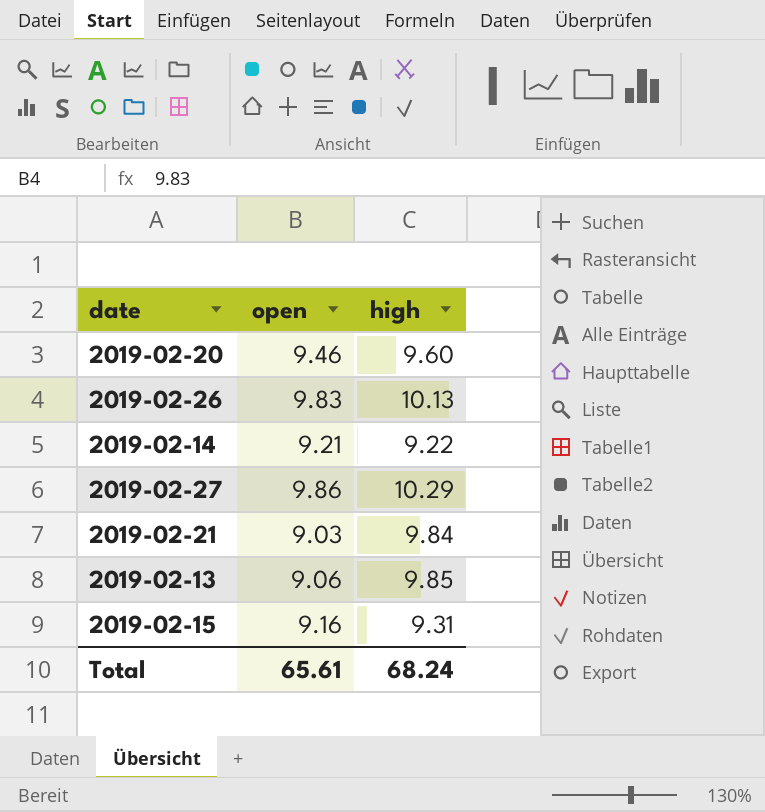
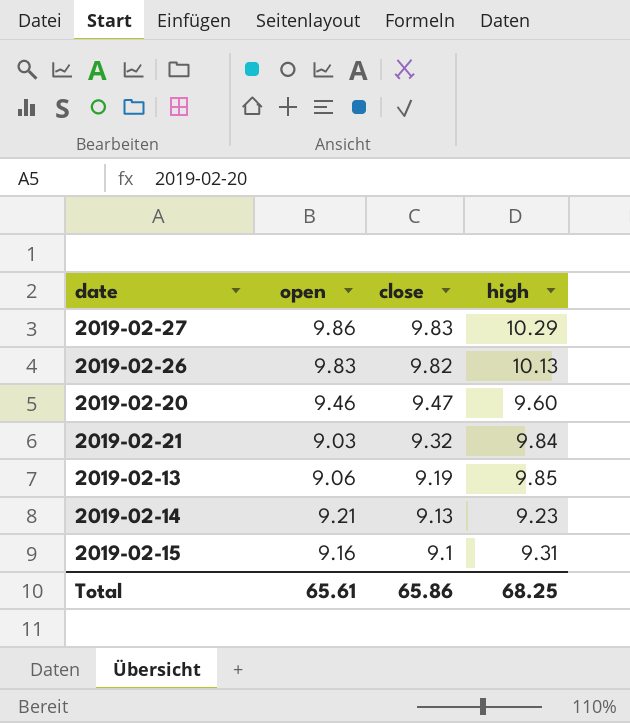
row order: none -> close descending
column close | position: none -> 3
2019-02-14 | high: 9.22 -> 9.23
Total | high: 68.24 -> 68.25

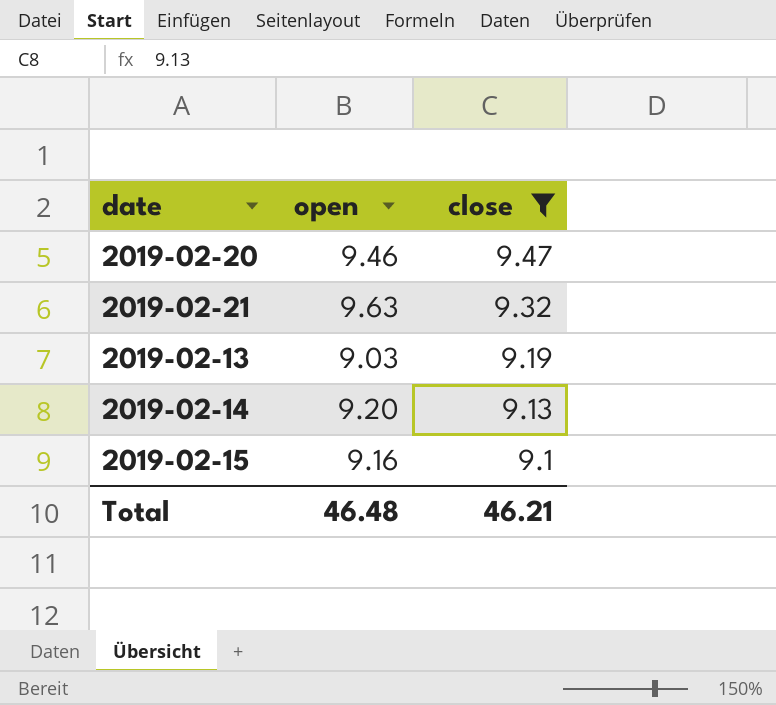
filter: none -> close <= 9.47
column high | position: 4 -> none
2019-02-21 | open: 9.03 -> 9.63
2019-02-13 | open: 9.06 -> 9.03
2019-02-14 | open: 9.21 -> 9.20
Total | open: 65.61 -> 46.48
Total | close: 65.86 -> 46.21

